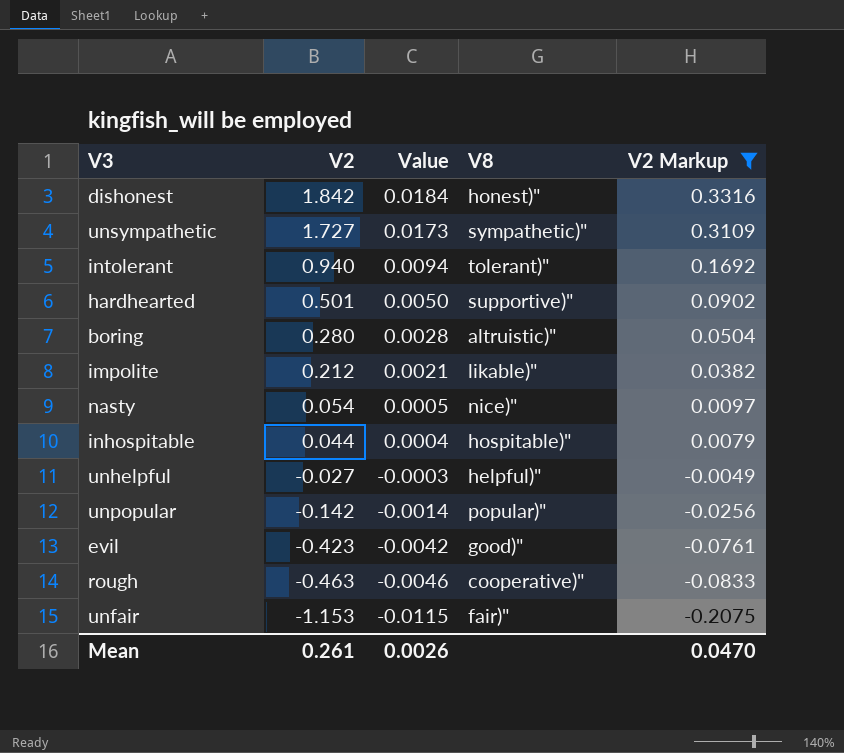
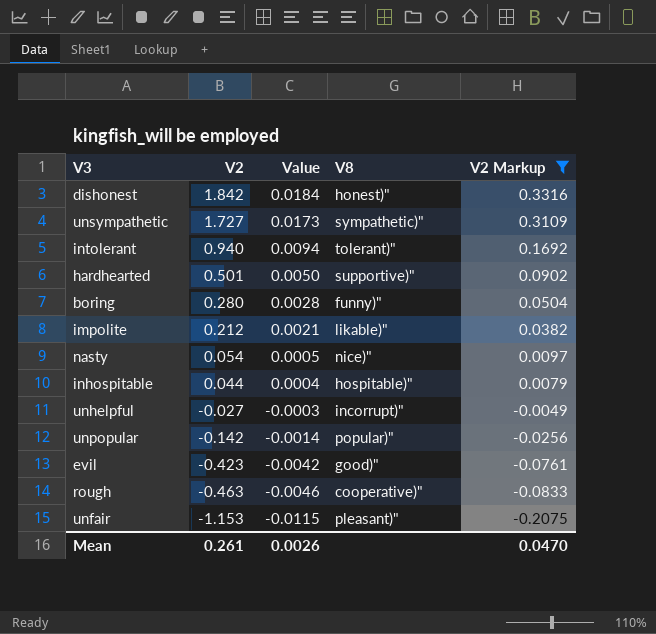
boring | V8: altruistic)" -> funny)"
unhelpful | V8: helpful)" -> incorrupt)"
unfair | V8: fair)" -> pleasant)"

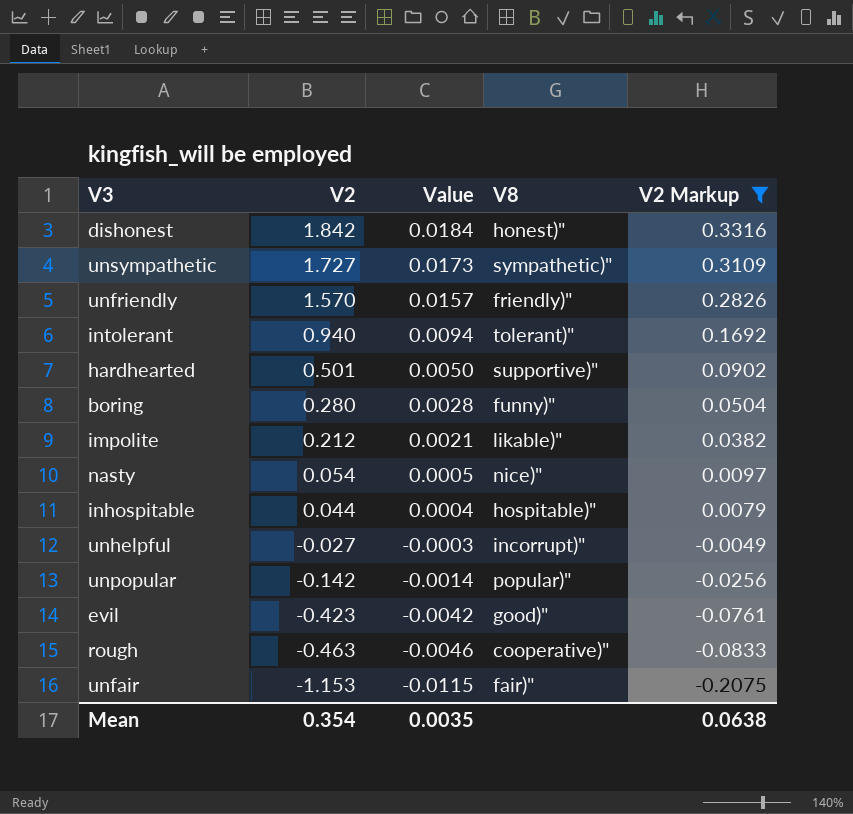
row unfriendly: none -> 1.570 | 0.0157 | friendly)" | 0.2826
unfair | V8: pleasant)" -> fair)"
Mean | V2: 0.261 -> 0.354
Mean | Value: 0.0026 -> 0.0035
Mean | V2 Markup: 0.0470 -> 0.0638

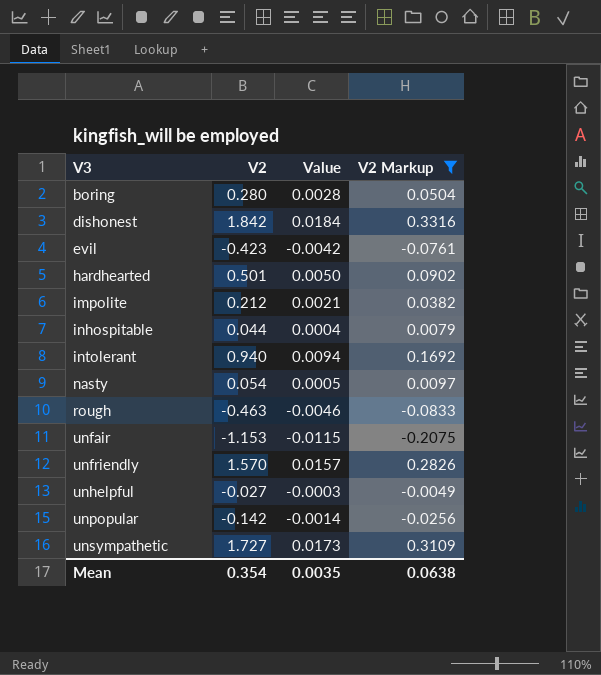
row order: V2 descending -> V3 ascending
column V8 | position: 4 -> none

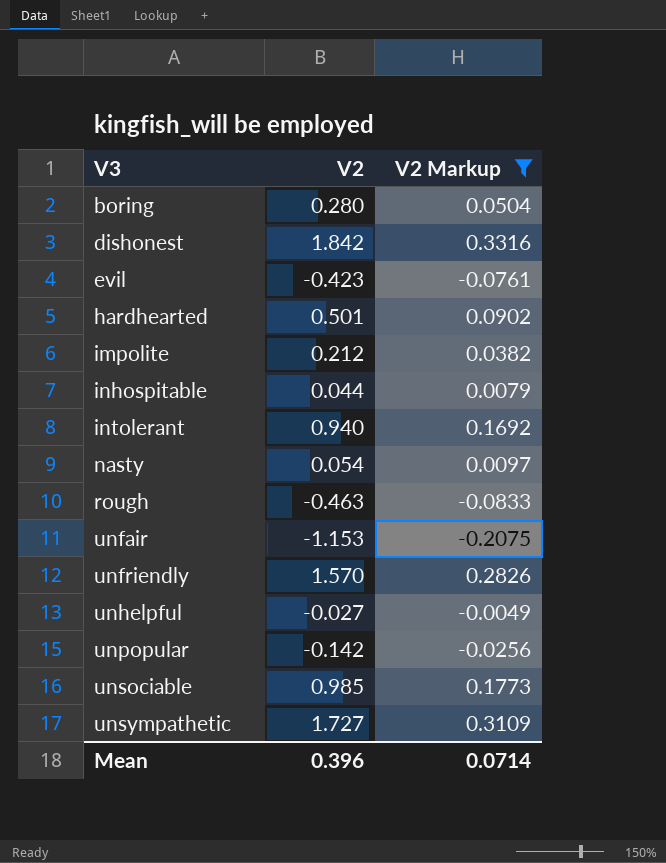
column Value | formula: [V2] * 0.01 -> none
row unsociable: none -> 0.985 | 0.1773
Mean | V2: 0.354 -> 0.396
Mean | V2 Markup: 0.0638 -> 0.0714

